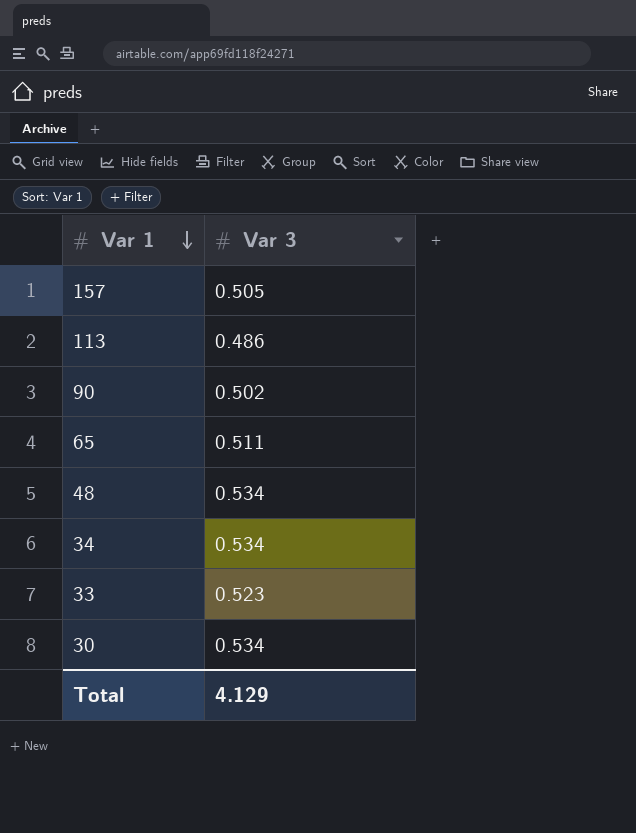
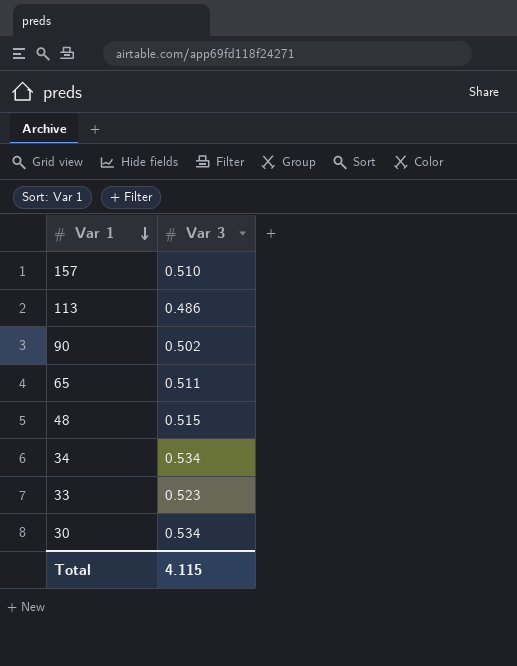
157 | Var 3: 0.505 -> 0.510
48 | Var 3: 0.534 -> 0.515
Total | Var 3: 4.129 -> 4.115

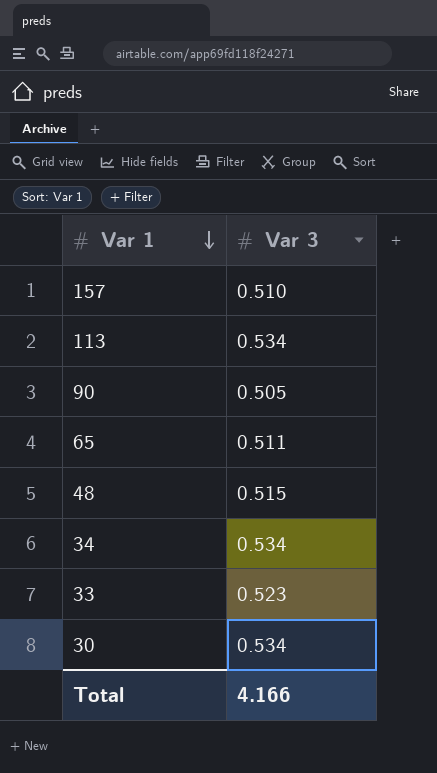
113 | Var 3: 0.486 -> 0.534
90 | Var 3: 0.502 -> 0.505
Total | Var 3: 4.115 -> 4.166

